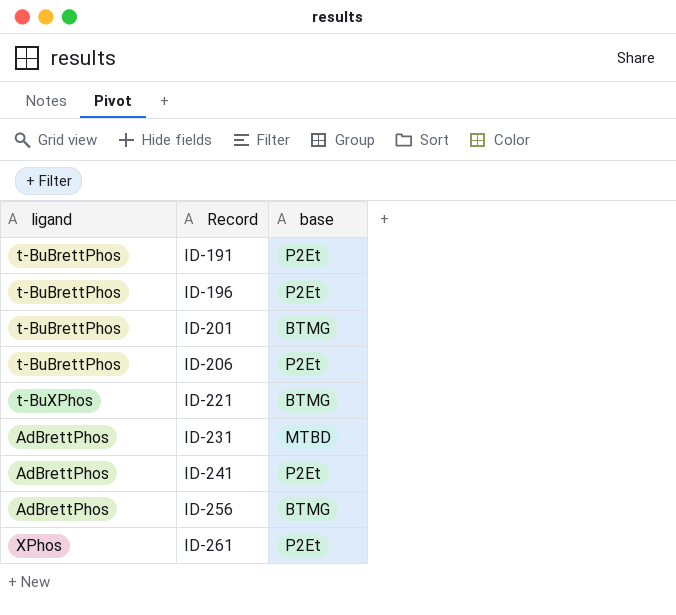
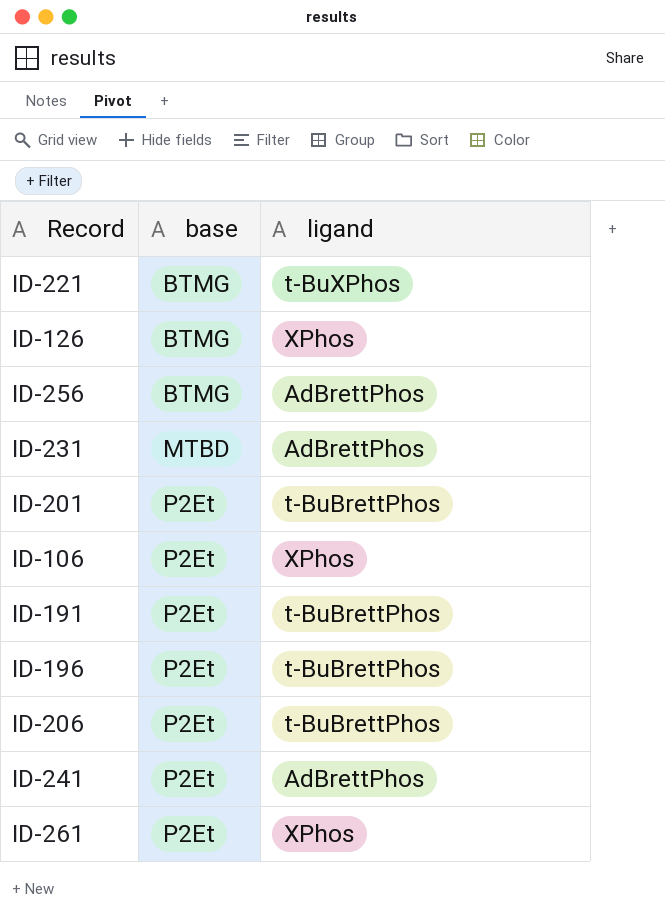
row order: Record ascending -> base ascending
column ligand | position: 1 -> 3
row ID-126: none -> BTMG | XPhos
ID-201 | base: BTMG -> P2Et
row ID-106: none -> P2Et | XPhos

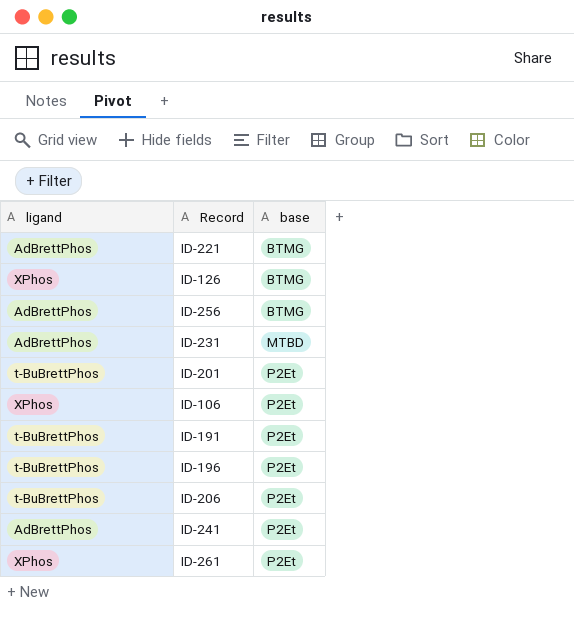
column ligand | position: 3 -> 1
ID-221 | ligand: t-BuXPhos -> AdBrettPhos

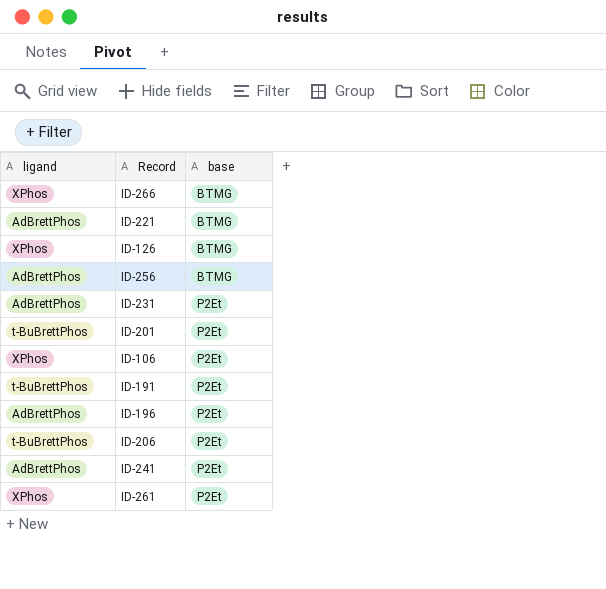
row ID-266: none -> XPhos | BTMG
ID-231 | base: MTBD -> P2Et
ID-196 | ligand: t-BuBrettPhos -> AdBrettPhos

